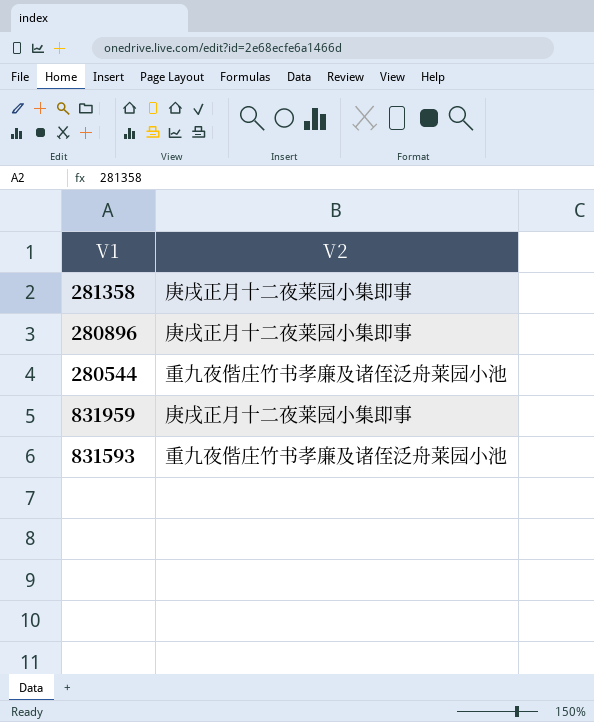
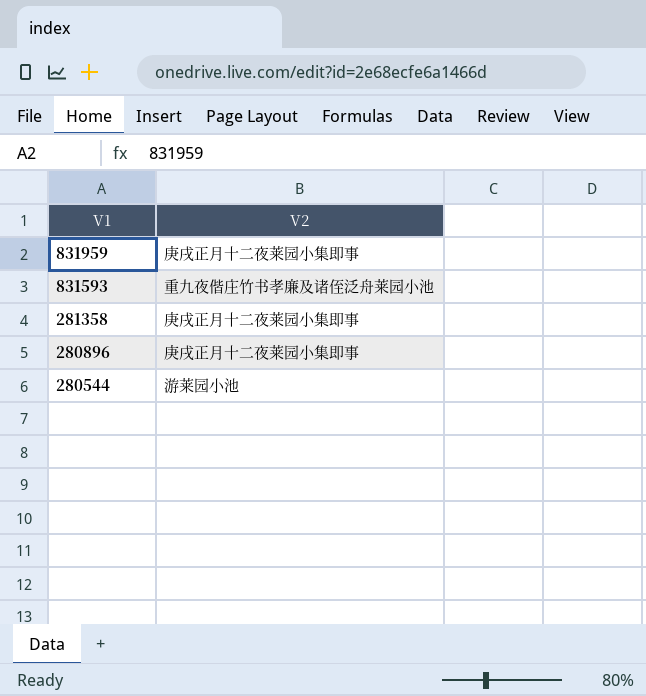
row order: none -> V1 descending
280544 | V2: 重九夜偕庄竹书孝廉及诸侄泛舟莱园小池 -> 游莱园小池

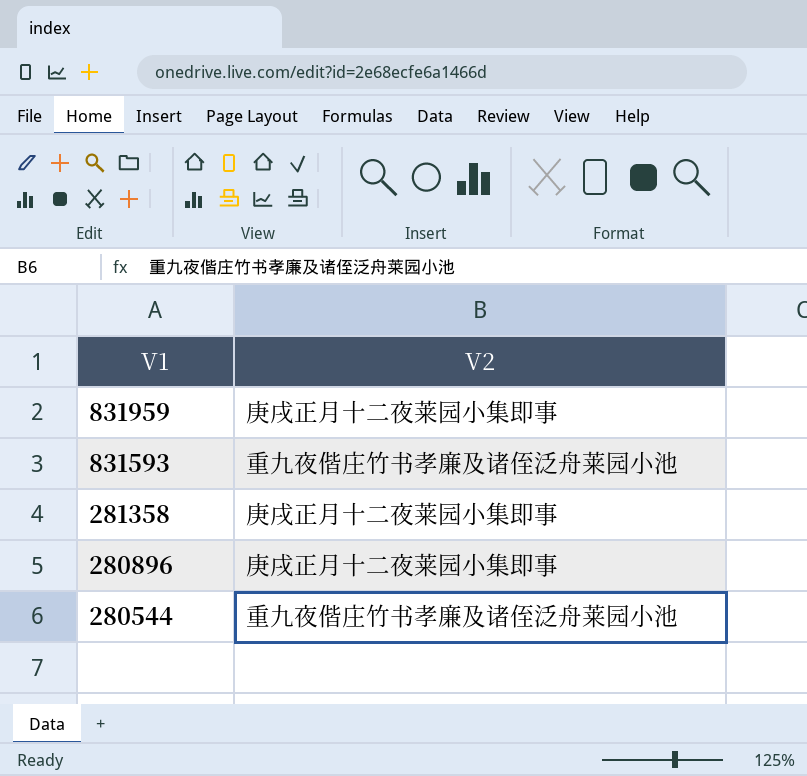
280544 | V2: 游莱园小池 -> 重九夜偕庄竹书孝廉及诸侄泛舟莱园小池

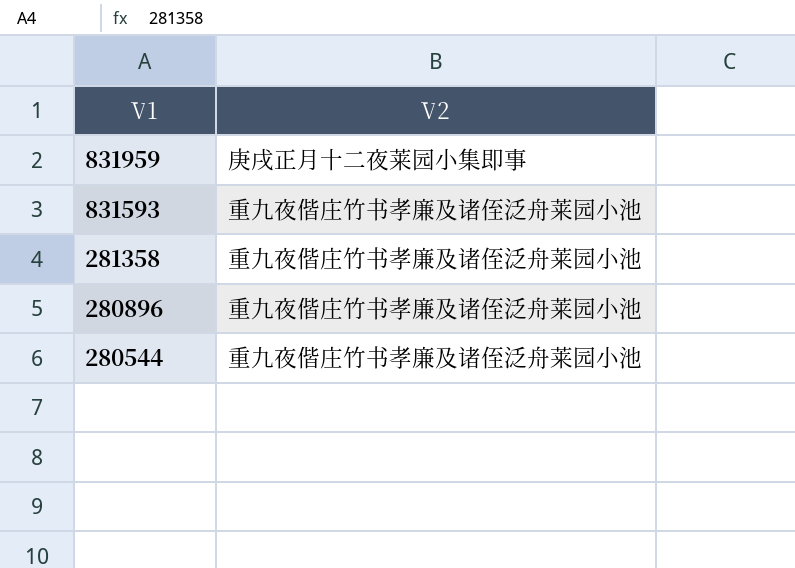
281358 | V2: 庚戌正月十二夜莱园小集即事 -> 重九夜偕庄竹书孝廉及诸侄泛舟莱园小池
280896 | V2: 庚戌正月十二夜莱园小集即事 -> 重九夜偕庄竹书孝廉及诸侄泛舟莱园小池

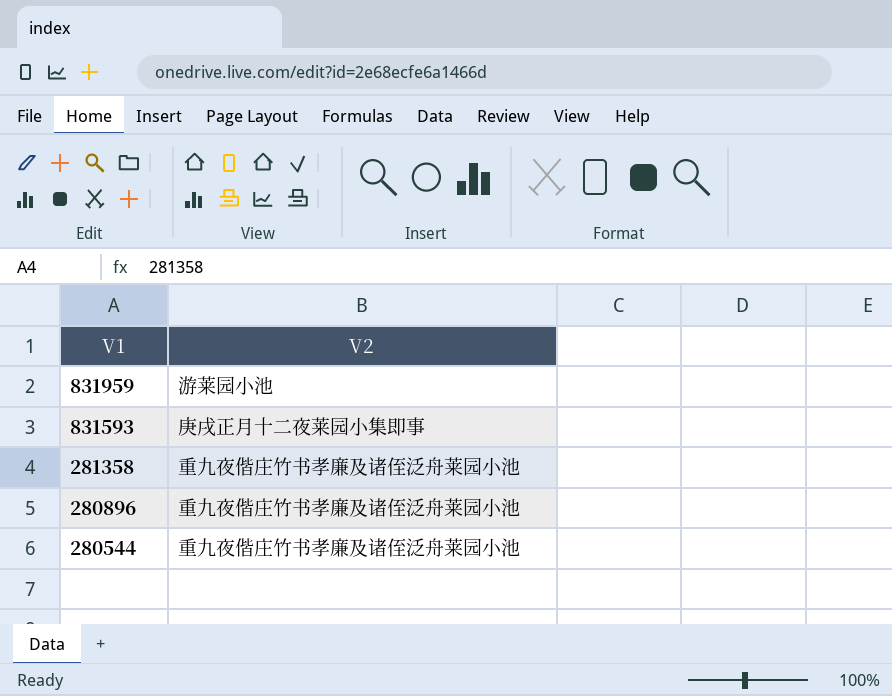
831959 | V2: 庚戌正月十二夜莱园小集即事 -> 游莱园小池
831593 | V2: 重九夜偕庄竹书孝廉及诸侄泛舟莱园小池 -> 庚戌正月十二夜莱园小集即事

